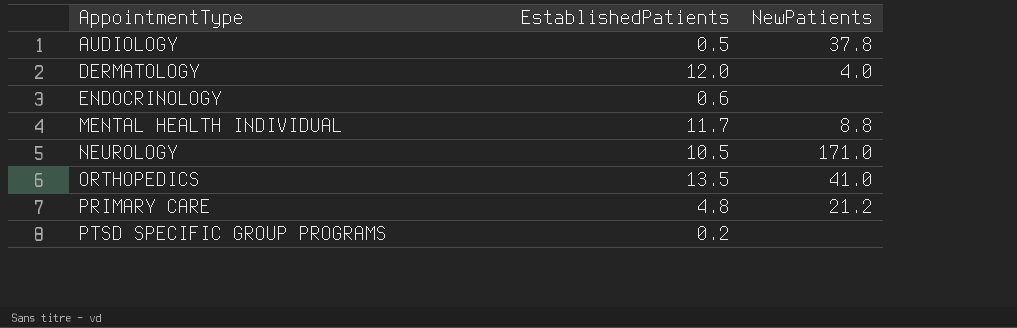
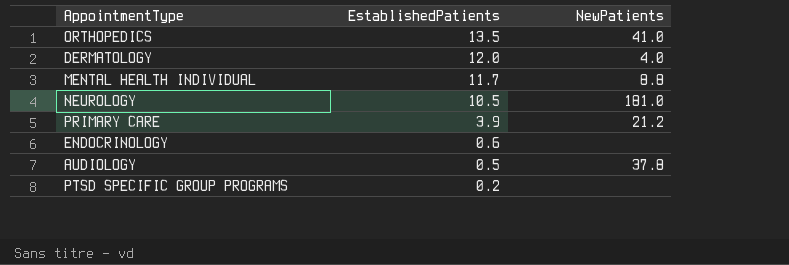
row order: AppointmentType ascending -> EstablishedPatients descending
NEUROLOGY | NewPatients: 171.0 -> 181.0
PRIMARY CARE | EstablishedPatients: 4.8 -> 3.9

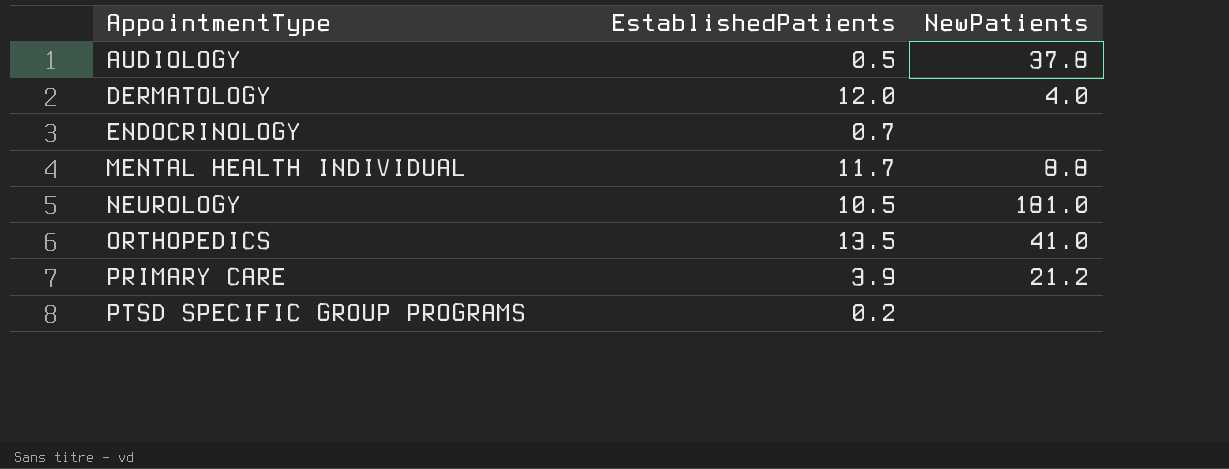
row order: EstablishedPatients descending -> AppointmentType ascending
ENDOCRINOLOGY | EstablishedPatients: 0.6 -> 0.7

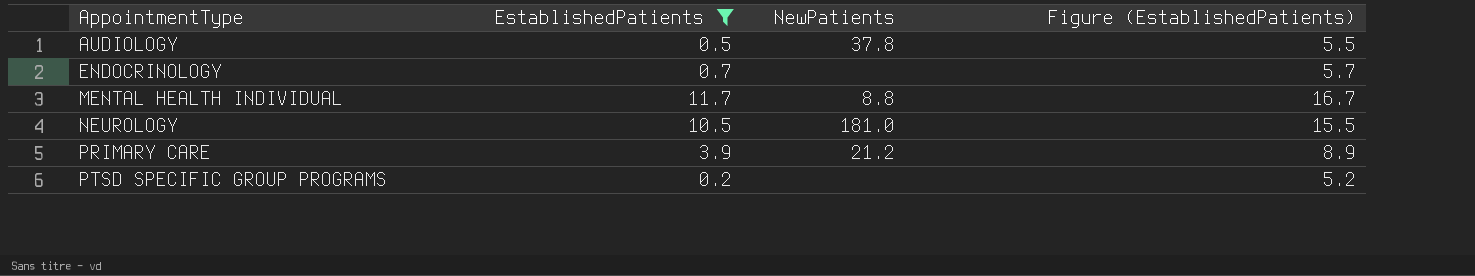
filter: none -> EstablishedPatients <= 11.7
column Figure (EstablishedPatients) | formula: none -> [EstablishedPatients] + 5

